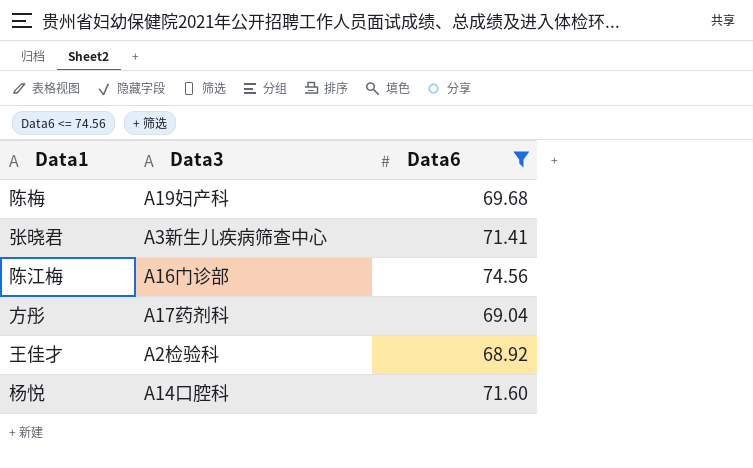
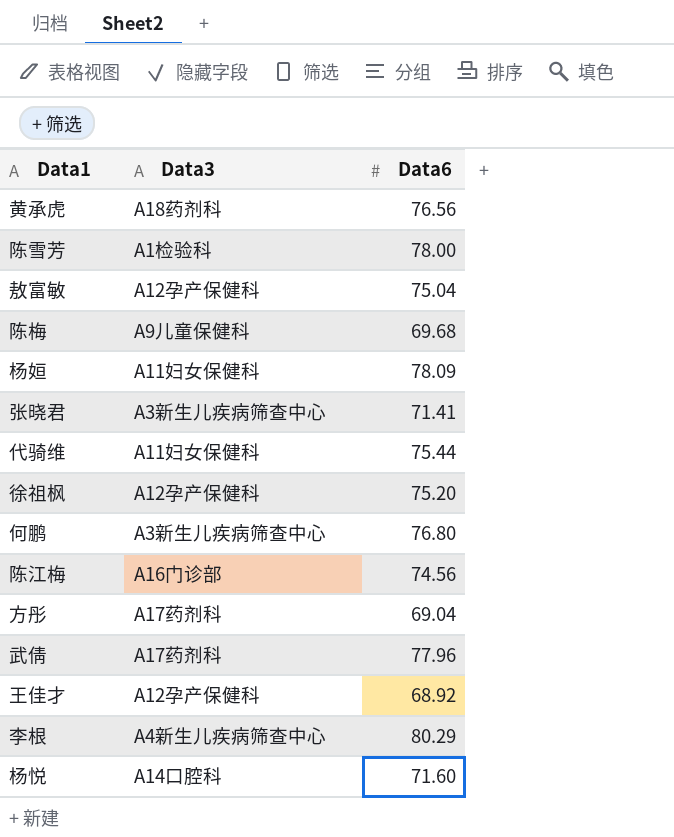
filter: Data6 <= 74.56 -> none
陈梅 | Data3: A19妇产科 -> A9儿童保健科
王佳才 | Data3: A2检验科 -> A12孕产保健科

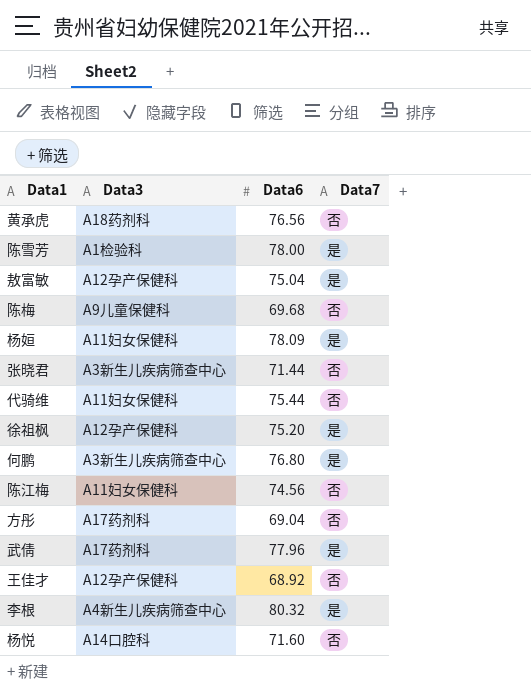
column Data7 | position: none -> 4
张晓君 | Data6: 71.41 -> 71.44
陈江梅 | Data3: A16门诊部 -> A11妇女保健科
李根 | Data6: 80.29 -> 80.32

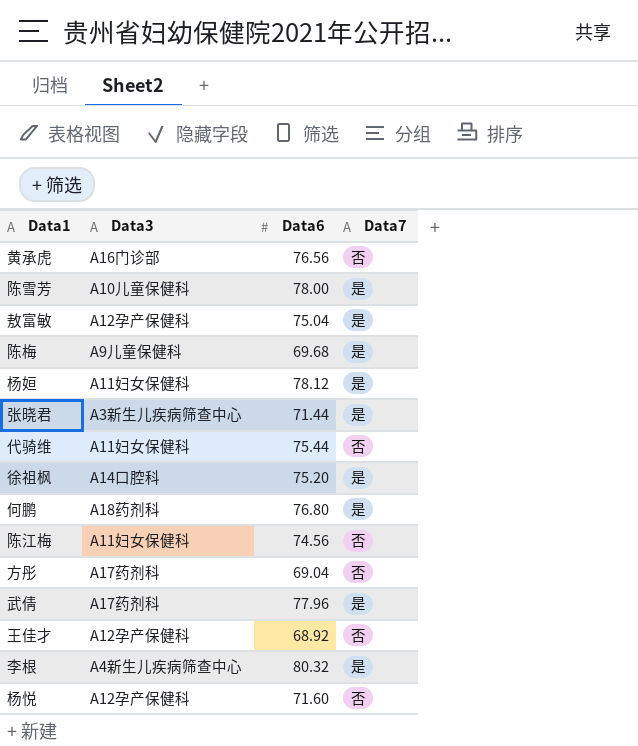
黄承虎 | Data3: A18药剂科 -> A16门诊部
陈雪芳 | Data3: A1检验科 -> A10儿童保健科
陈梅 | Data7: 否 -> 是
杨姮 | Data6: 78.09 -> 78.12
张晓君 | Data7: 否 -> 是
徐祖枫 | Data3: A12孕产保健科 -> A14口腔科
何鹏 | Data3: A3新生儿疾病筛查中心 -> A18药剂科
杨悦 | Data3: A14口腔科 -> A12孕产保健科

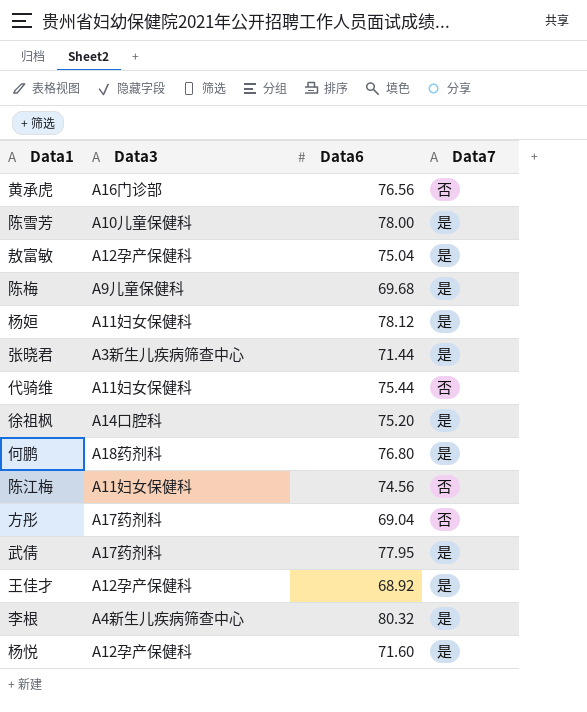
武倩 | Data6: 77.96 -> 77.95
王佳才 | Data7: 否 -> 是
杨悦 | Data7: 否 -> 是

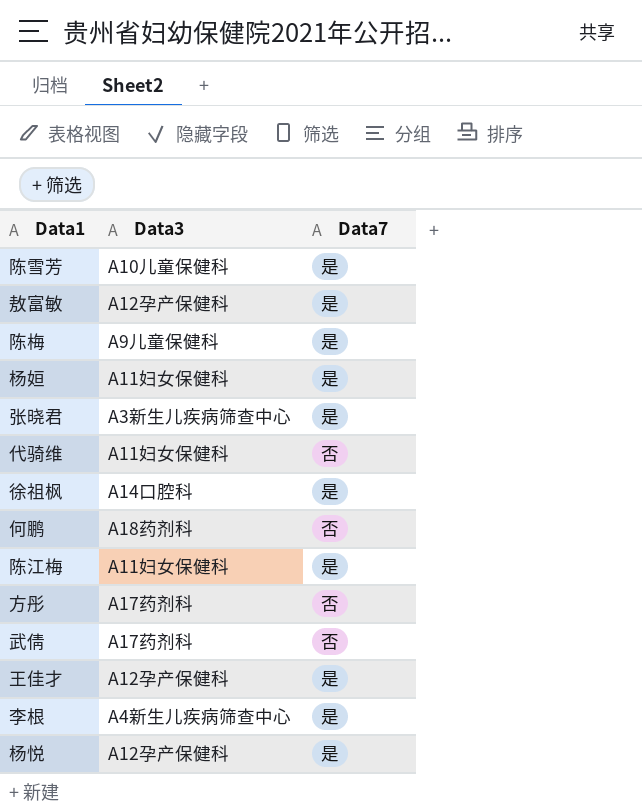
column Data6 | position: 3 -> none
row 黄承虎: A16门诊部 | 76.56 | 否 -> none
何鹏 | Data7: 是 -> 否
陈江梅 | Data7: 否 -> 是
武倩 | Data7: 是 -> 否

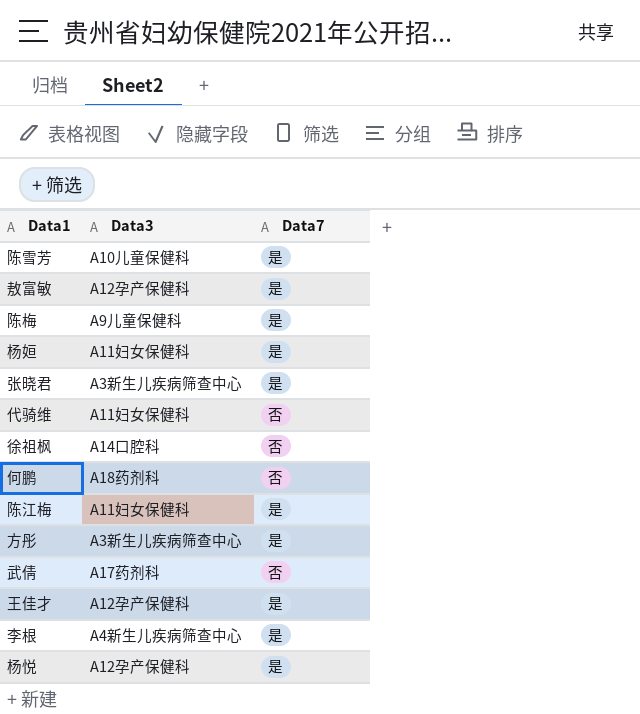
徐祖枫 | Data7: 是 -> 否
方彤 | Data3: A17药剂科 -> A3新生儿疾病筛查中心
方彤 | Data7: 否 -> 是

